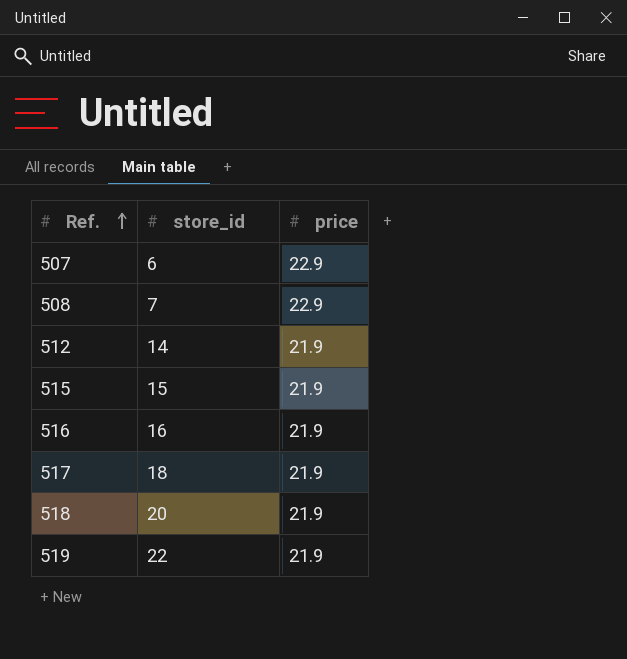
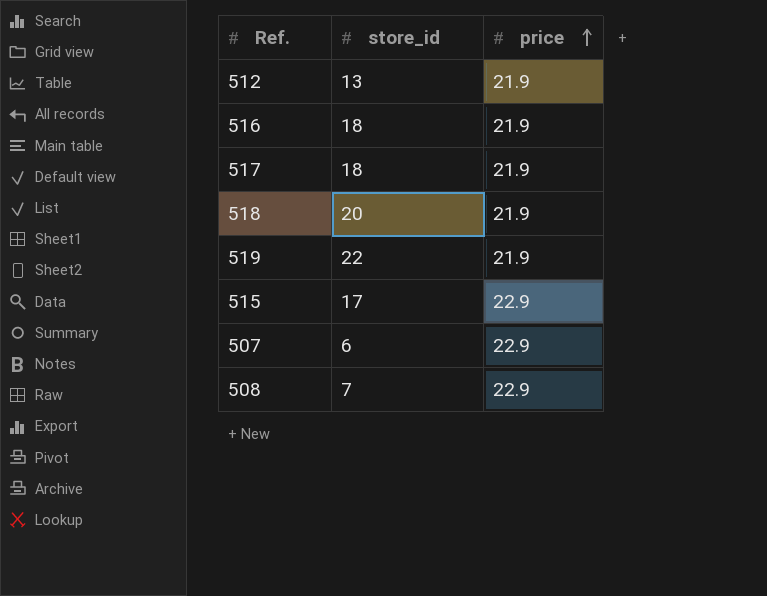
row order: Ref. ascending -> price ascending
512 | store_id: 14 -> 13
516 | store_id: 16 -> 18
515 | store_id: 15 -> 17
515 | price: 21.9 -> 22.9

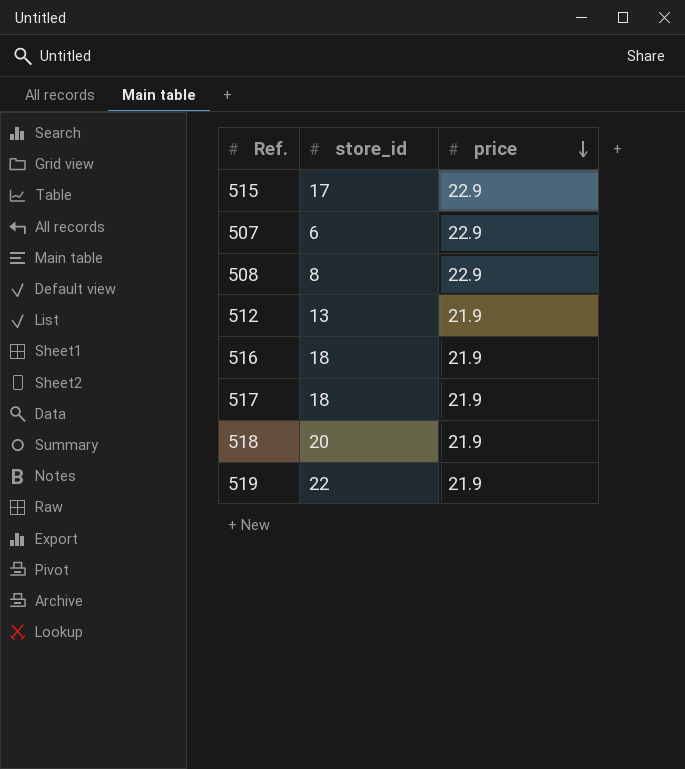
row order: price ascending -> price descending
508 | store_id: 7 -> 8

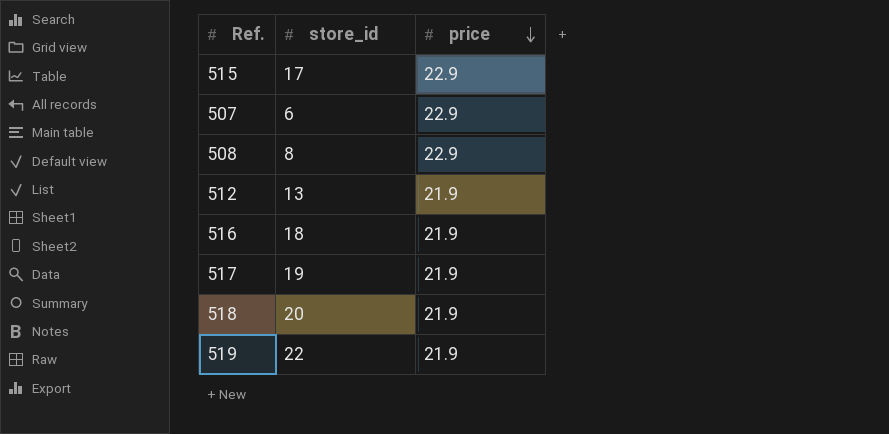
517 | store_id: 18 -> 19

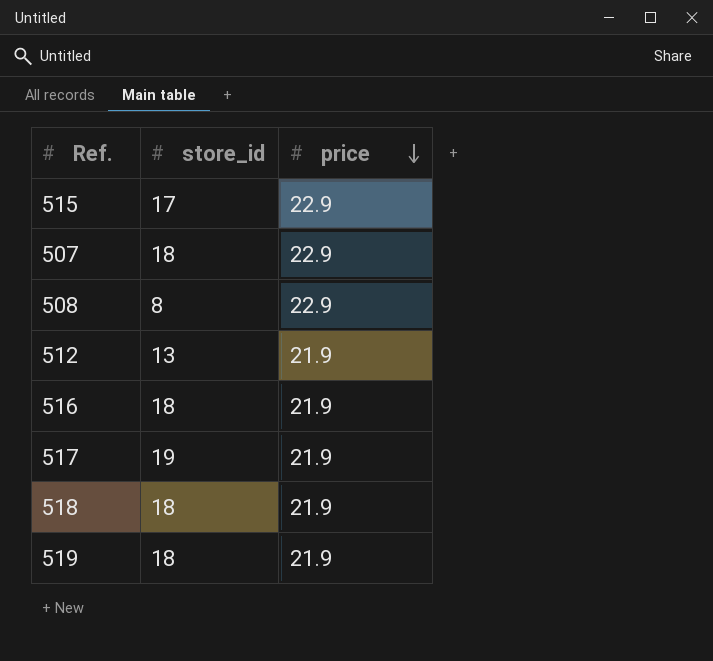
507 | store_id: 6 -> 18
518 | store_id: 20 -> 18
519 | store_id: 22 -> 18

